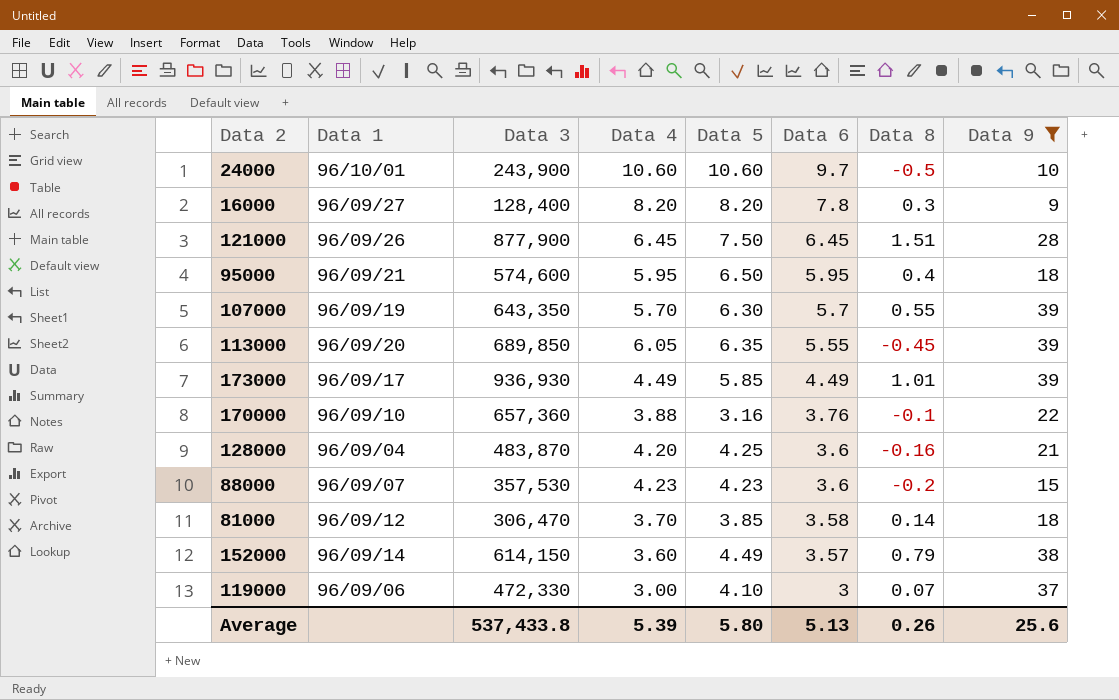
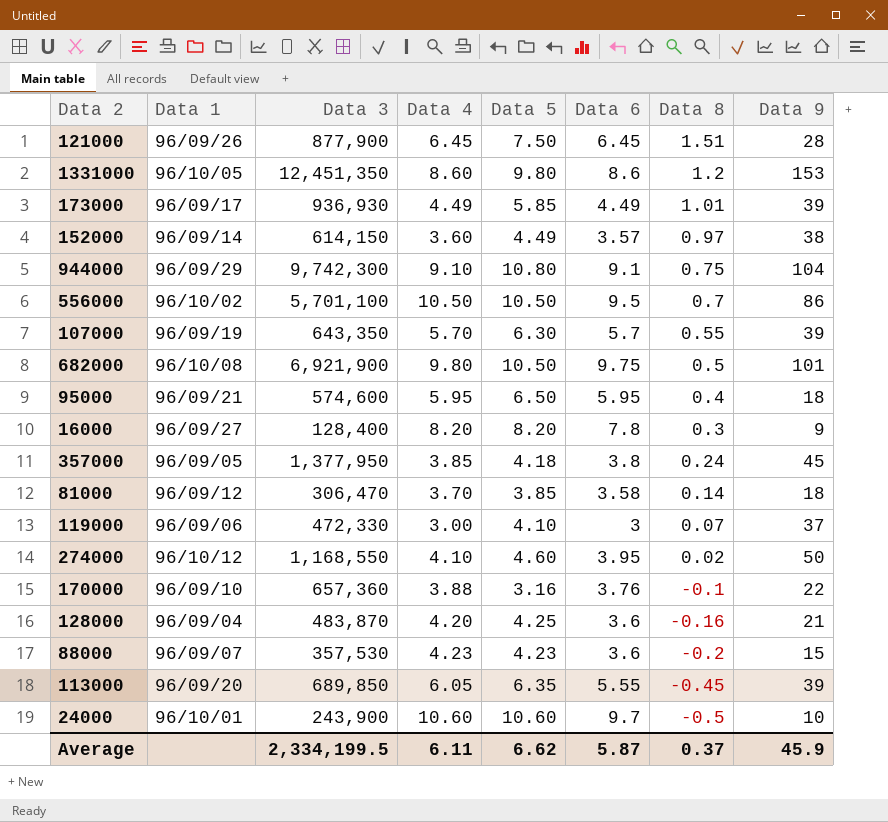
filter: Data 9 <= 39 -> none
row order: Data 6 descending -> Data 8 descending
152000 | Data 8: 0.79 -> 0.97
Average | Data 3: 537,433.8 -> 2,334,199.5
Average | Data 4: 5.39 -> 6.11
Average | Data 5: 5.80 -> 6.62
Average | Data 6: 5.13 -> 5.87
Average | Data 8: 0.26 -> 0.37
Average | Data 9: 25.6 -> 45.9

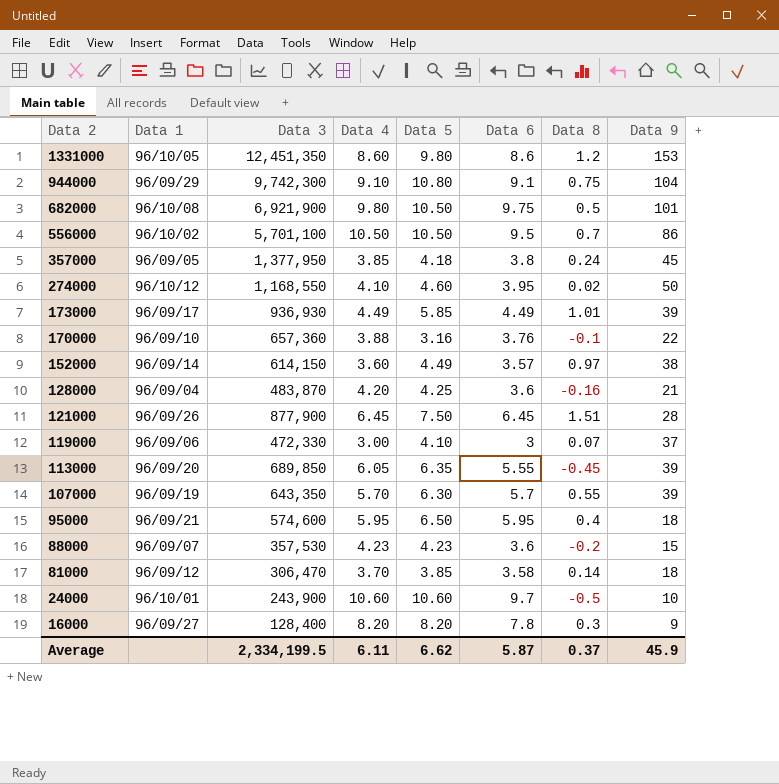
row order: Data 8 descending -> Data 2 descending

